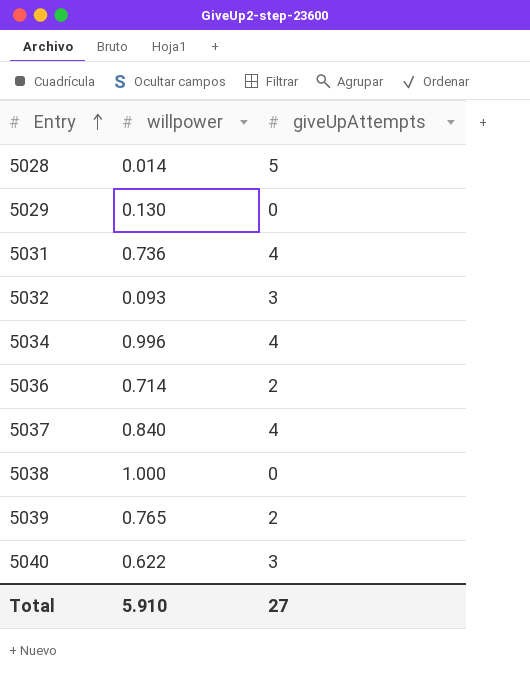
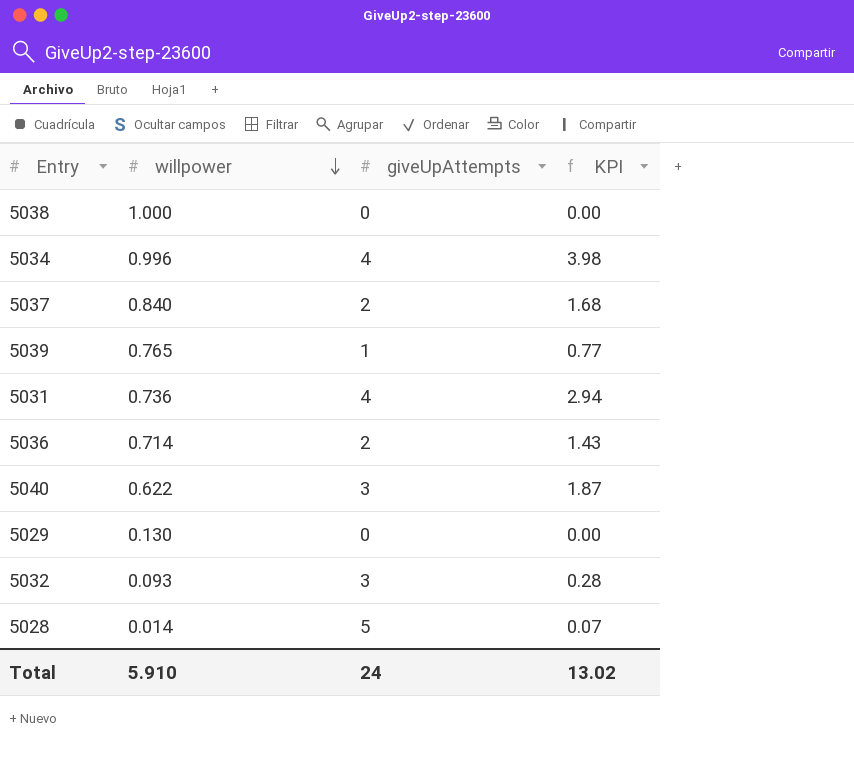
row order: Entry ascending -> willpower descending
column KPI | formula: none -> [willpower] * [giveUpAttempts]
5037 | giveUpAttempts: 4 -> 2
5039 | giveUpAttempts: 2 -> 1
Total | giveUpAttempts: 27 -> 24

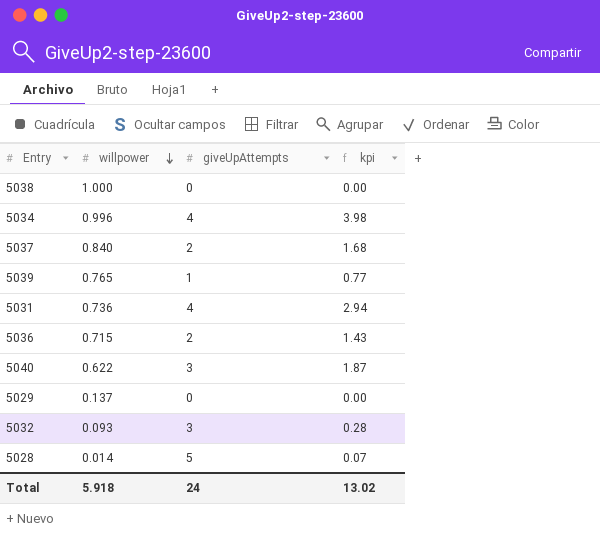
column name: KPI -> kpi
5036 | willpower: 0.714 -> 0.715
5029 | willpower: 0.130 -> 0.137
Total | willpower: 5.910 -> 5.918

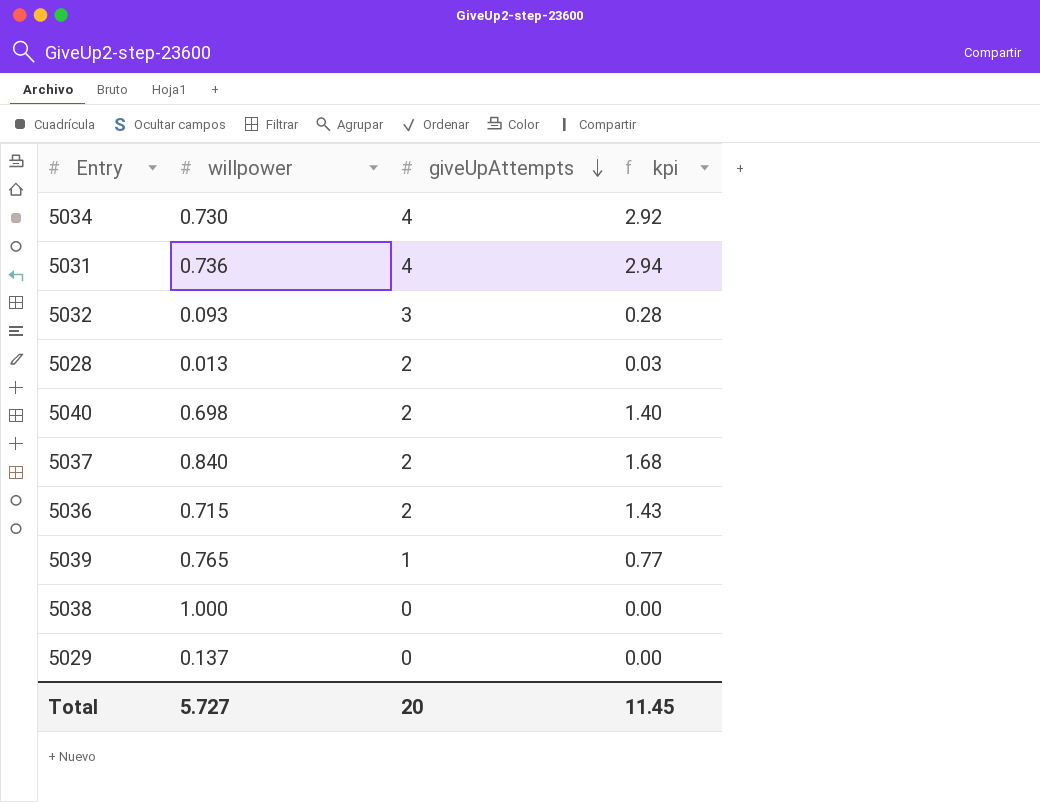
row order: willpower descending -> giveUpAttempts descending
5034 | willpower: 0.996 -> 0.730
5034 | kpi: 3.98 -> 2.92
5028 | willpower: 0.014 -> 0.013
5028 | giveUpAttempts: 5 -> 2
5028 | kpi: 0.07 -> 0.03
5040 | willpower: 0.622 -> 0.698
5040 | giveUpAttempts: 3 -> 2
5040 | kpi: 1.87 -> 1.40
Total | willpower: 5.918 -> 5.727
Total | giveUpAttempts: 24 -> 20
Total | kpi: 13.02 -> 11.45

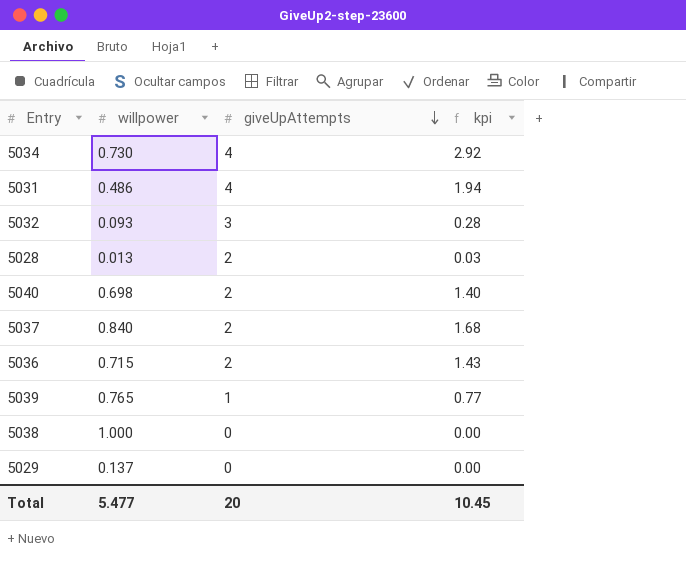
5031 | willpower: 0.736 -> 0.486
5031 | kpi: 2.94 -> 1.94
Total | willpower: 5.727 -> 5.477
Total | kpi: 11.45 -> 10.45

